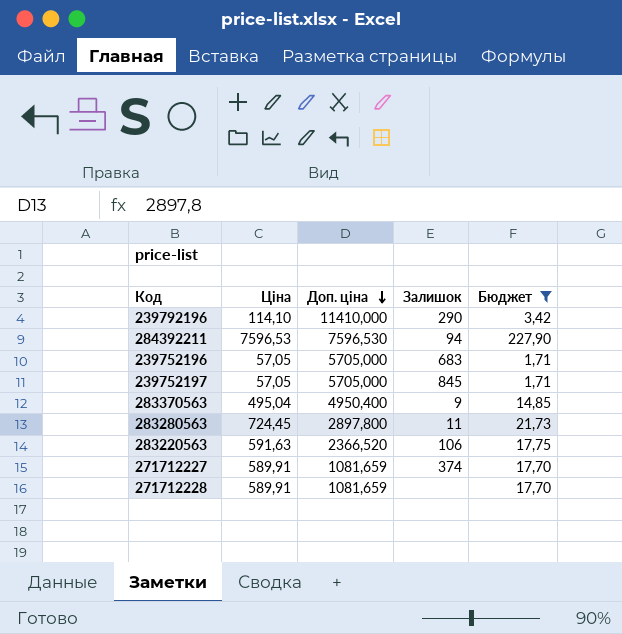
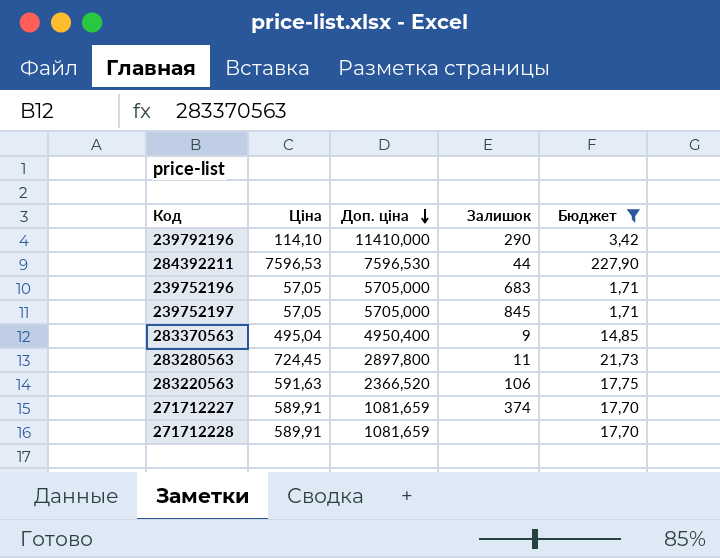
284392211 | Залишок: 94 -> 44

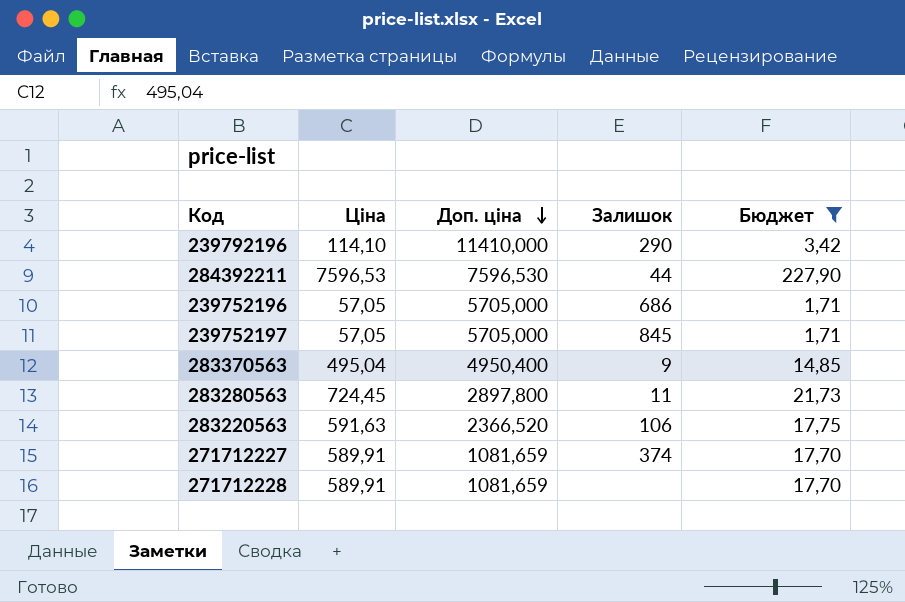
239752196 | Залишок: 683 -> 686

